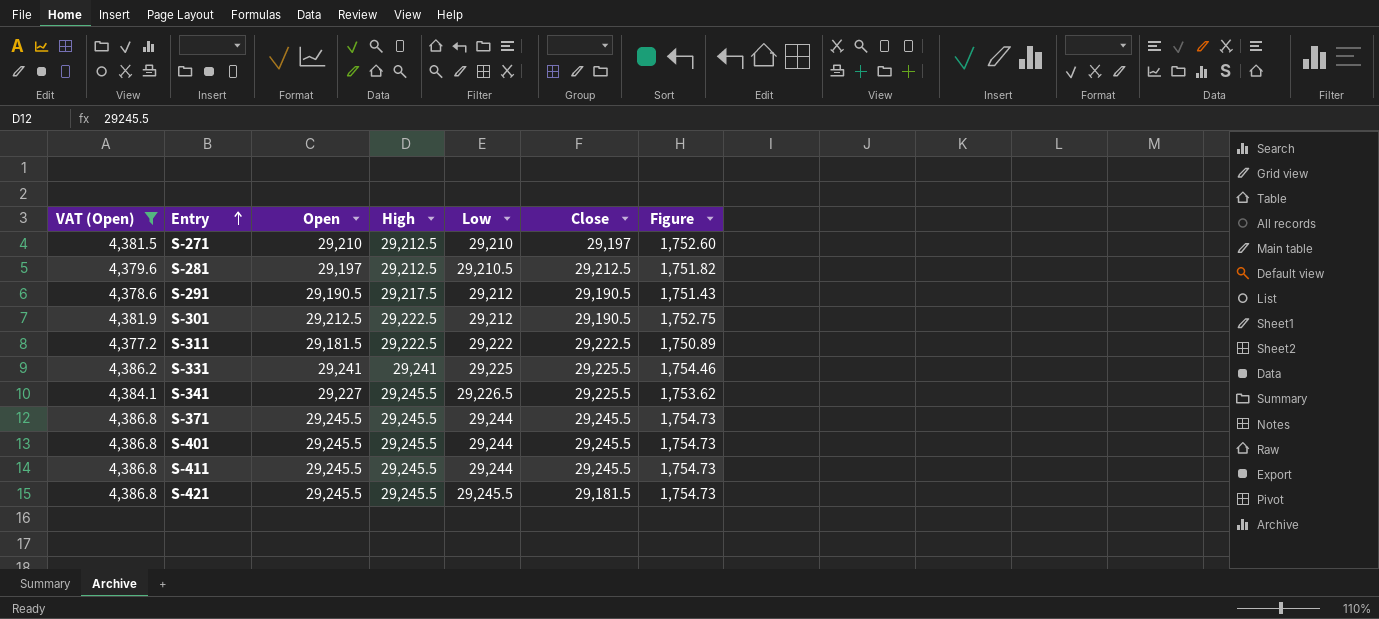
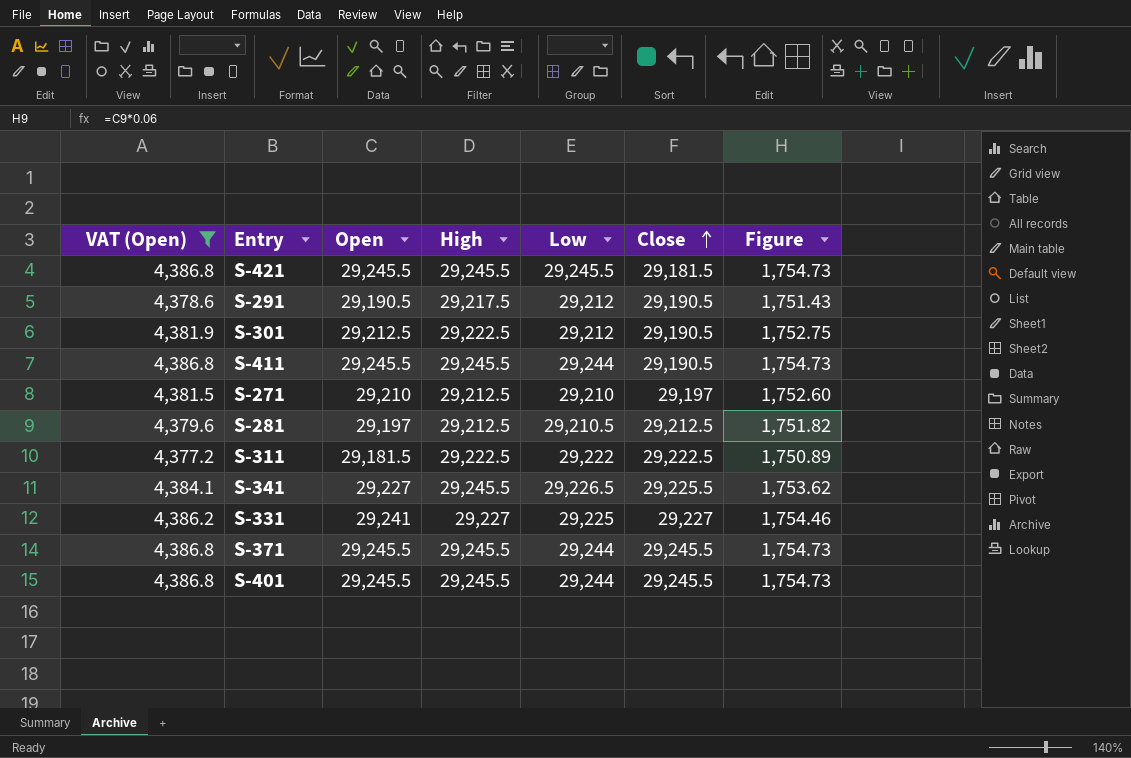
row order: Entry ascending -> Close ascending
S-411 | Close: 29,245.5 -> 29,190.5
S-331 | High: 29,241 -> 29,227
S-331 | Close: 29,225.5 -> 29,227

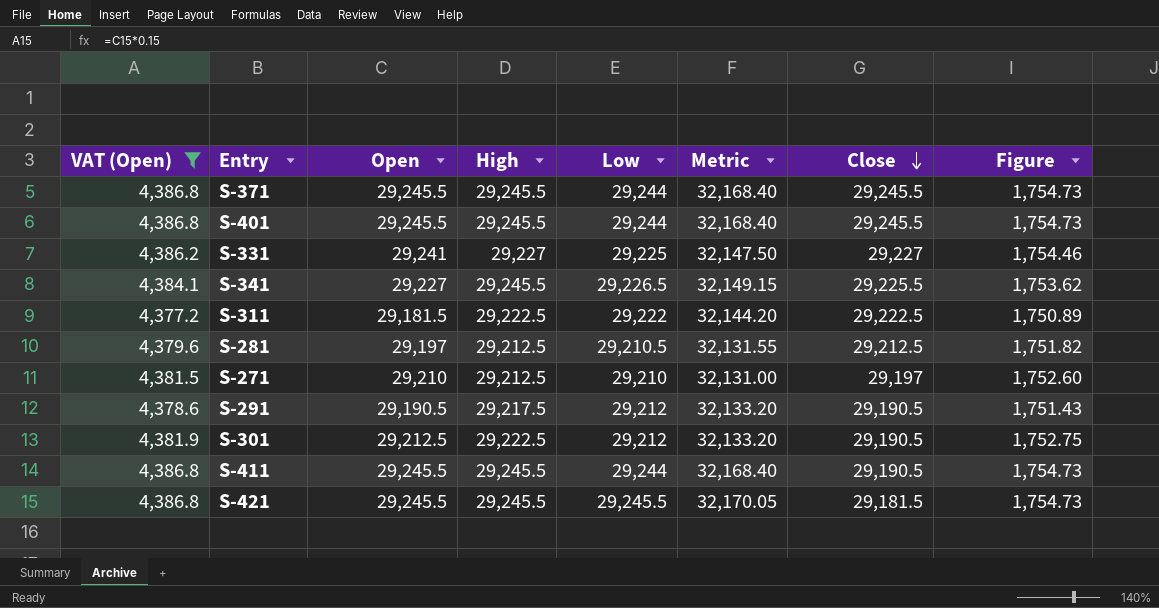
row order: Close ascending -> Close descending
column Metric | formula: none -> [Low] * 1.1

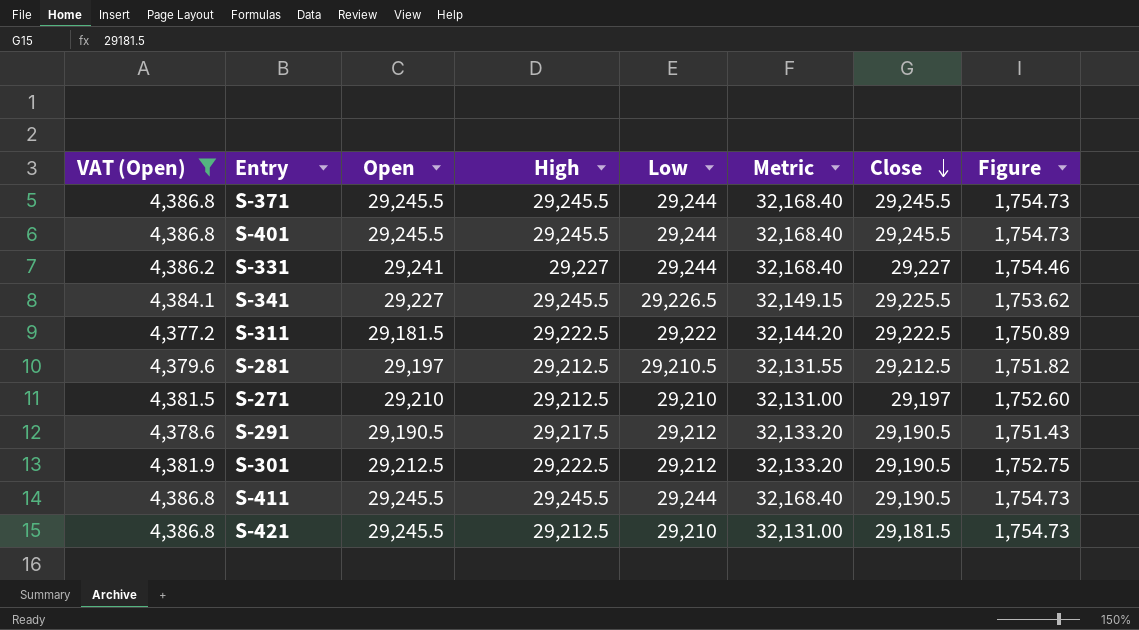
S-331 | Low: 29,225 -> 29,244
S-331 | Metric: 32,147.50 -> 32,168.40
S-421 | High: 29,245.5 -> 29,212.5
S-421 | Low: 29,245.5 -> 29,210
S-421 | Metric: 32,170.05 -> 32,131.00

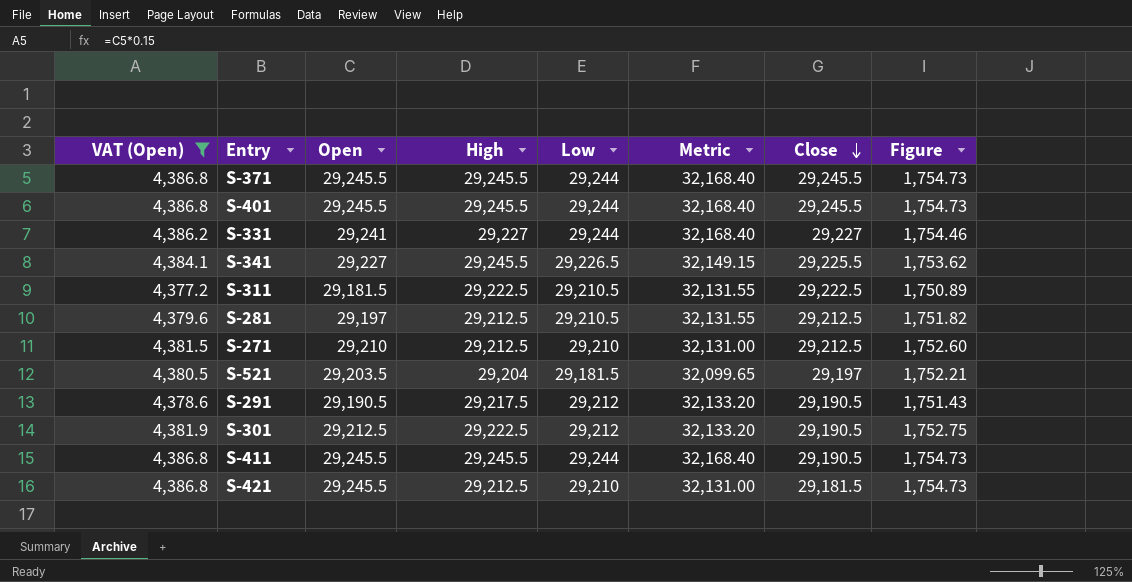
S-311 | Low: 29,222 -> 29,210.5
S-311 | Metric: 32,144.20 -> 32,131.55
S-271 | Close: 29,197 -> 29,212.5
row S-521: none -> 4,380.5 | 29,203.5 | 29,204 | 29,181.5 | 32,099.65 | 29,197 | 1,752.21

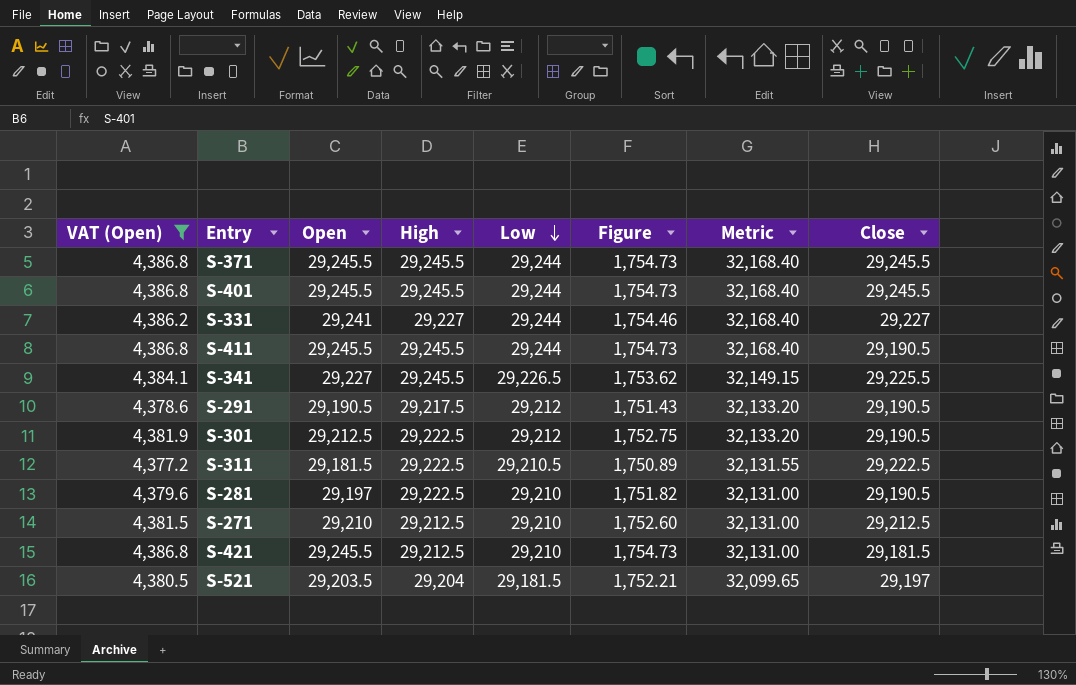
row order: Close descending -> Low descending
column Figure | position: 8 -> 6
S-281 | High: 29,212.5 -> 29,222.5
S-281 | Low: 29,210.5 -> 29,210
S-281 | Metric: 32,131.55 -> 32,131.00
S-281 | Close: 29,212.5 -> 29,190.5

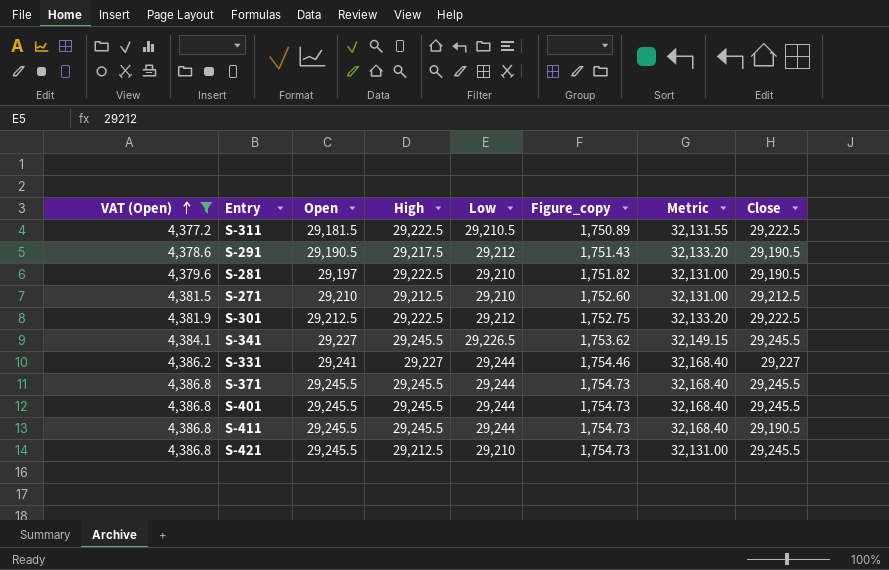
row order: Low descending -> VAT (Open) ascending
column name: Figure -> Figure_copy
row S-521: 4,380.5 | 29,203.5 | 29,204 | 29,181.5 | 1,752.21 | 32,099.65 | 29,197 -> none
S-301 | Close: 29,190.5 -> 29,222.5
S-341 | Close: 29,225.5 -> 29,245.5
S-421 | Close: 29,181.5 -> 29,245.5

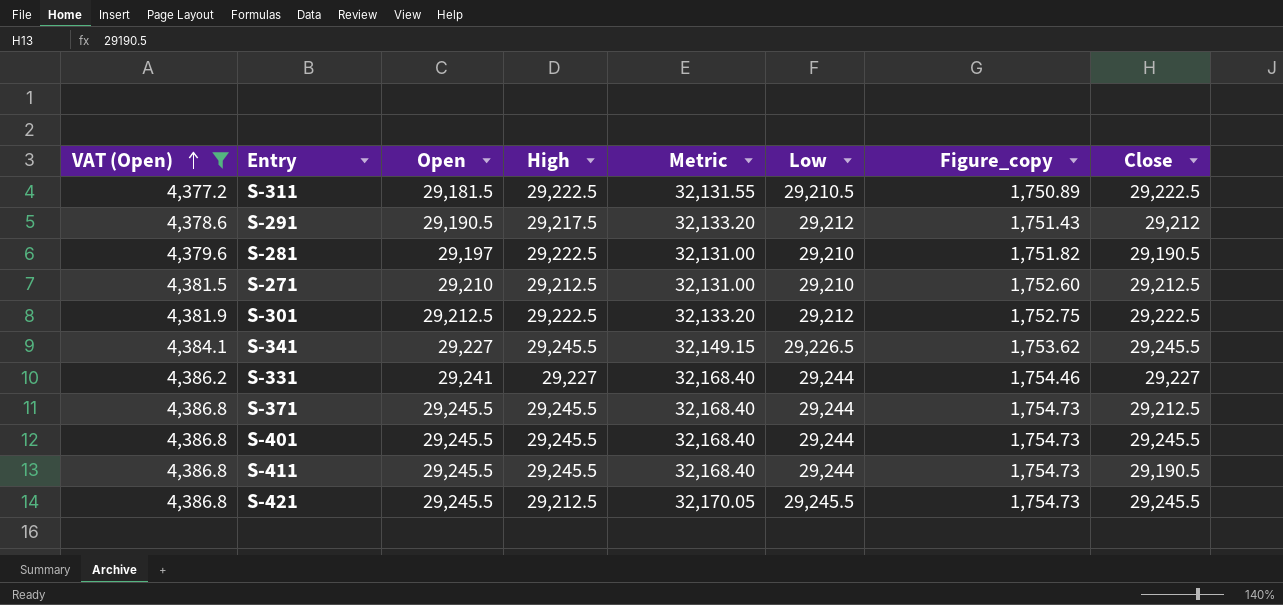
column Metric | position: 7 -> 5
S-291 | Close: 29,190.5 -> 29,212
S-371 | Close: 29,245.5 -> 29,212.5
S-421 | Metric: 32,131.00 -> 32,170.05
S-421 | Low: 29,210 -> 29,245.5

